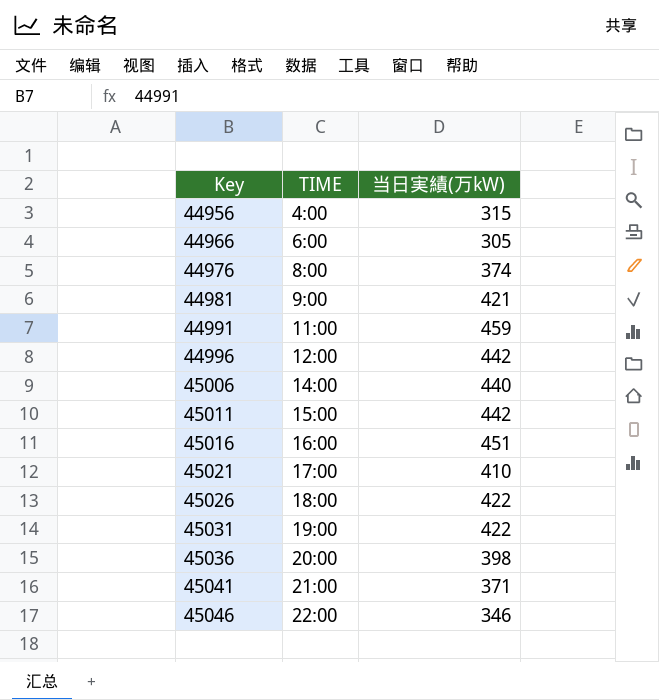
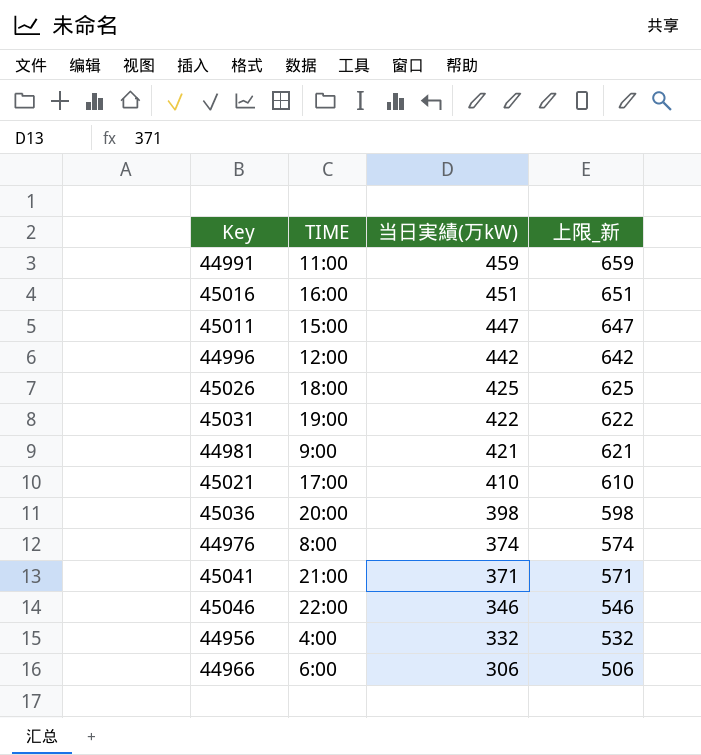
row order: Key ascending -> 当日実績(万kW) descending
column 上限_新 | formula: none -> [当日実績(万kW)] + 200
row 45006: 14:00 | 440 -> none
45011 | 当日実績(万kW): 442 -> 447
45026 | 当日実績(万kW): 422 -> 425
44956 | 当日実績(万kW): 315 -> 332
44966 | 当日実績(万kW): 305 -> 306

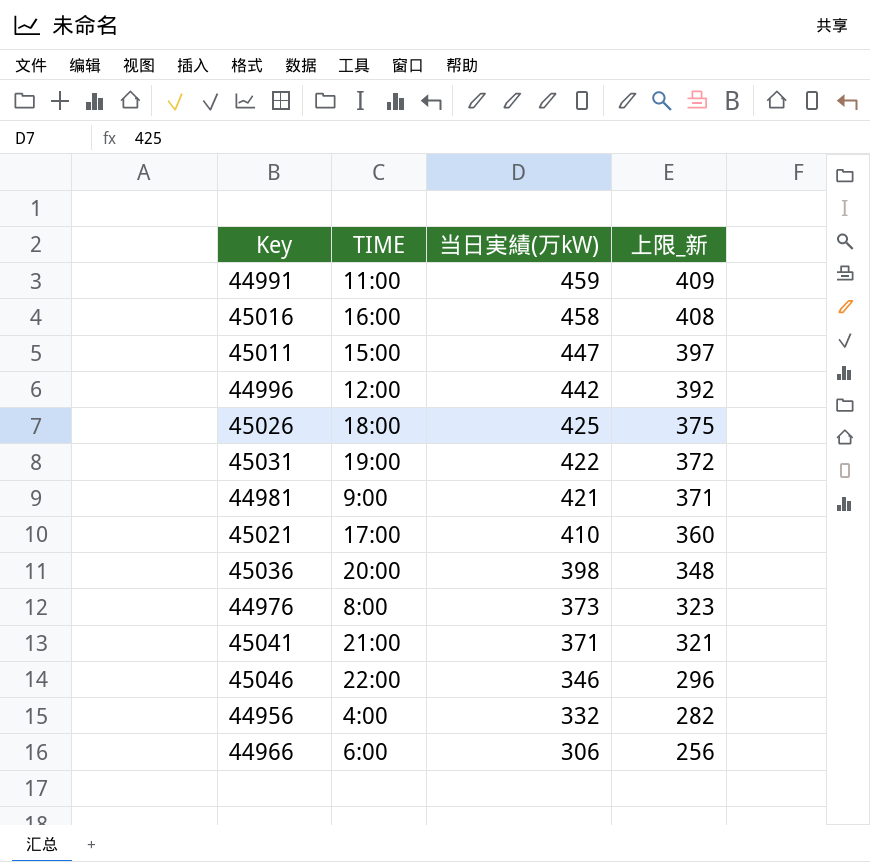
column 上限_新 | formula: [当日実績(万kW)] + 200 -> [当日実績(万kW)] - 50
45016 | 当日実績(万kW): 451 -> 458
44976 | 当日実績(万kW): 374 -> 373

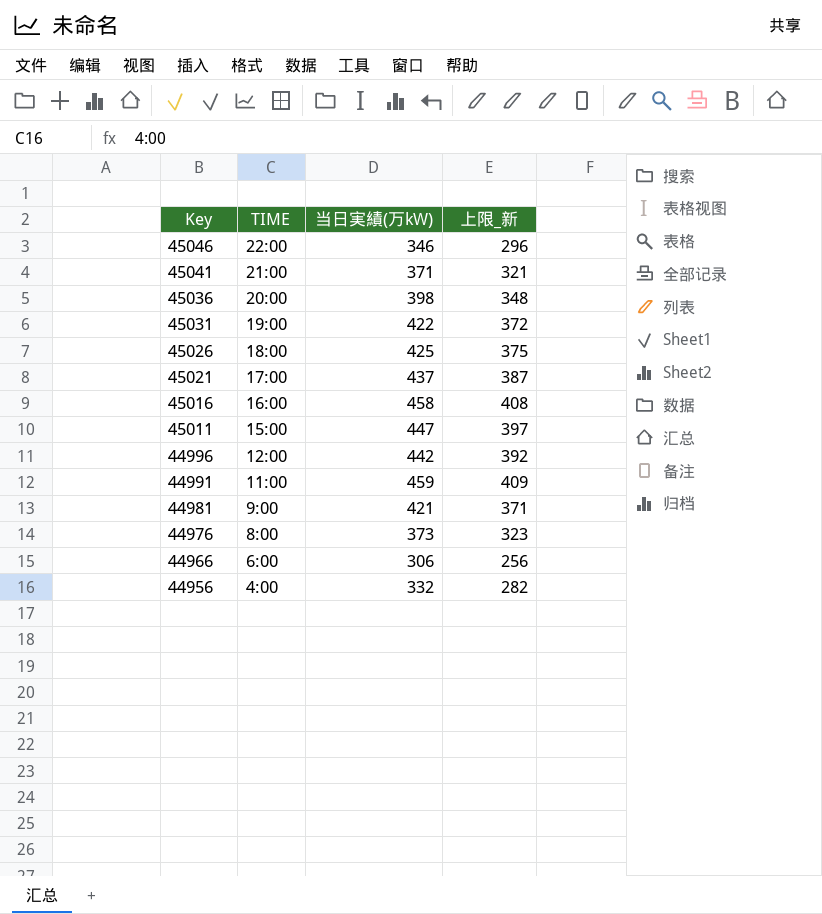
row order: 当日実績(万kW) descending -> Key descending
45021 | 当日実績(万kW): 410 -> 437
45021 | 上限_新: 360 -> 387

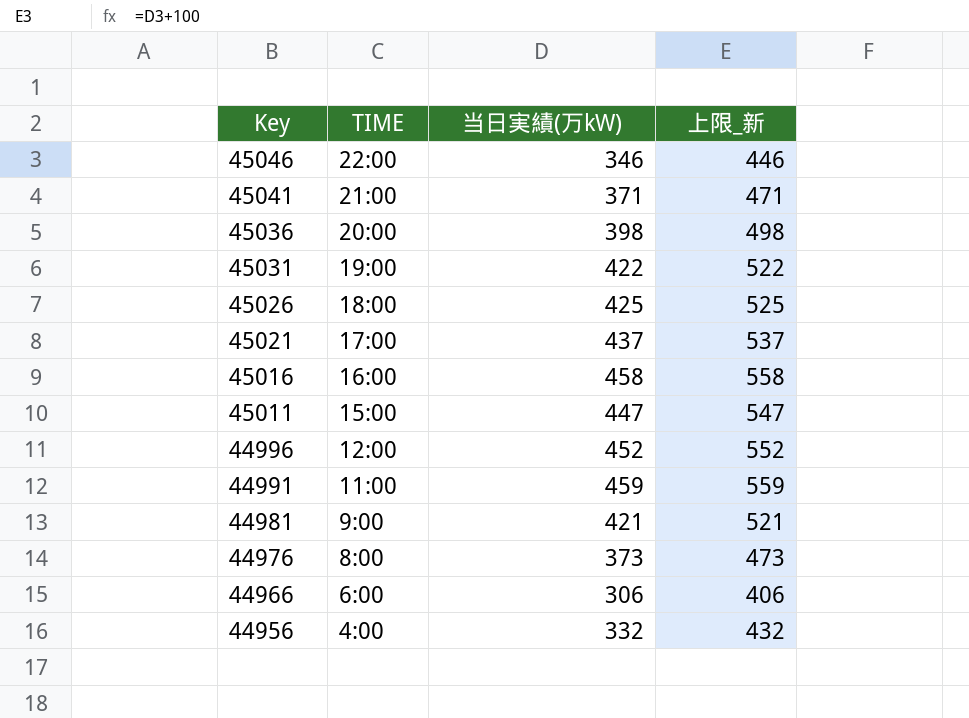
column 上限_新 | formula: [当日実績(万kW)] - 50 -> [当日実績(万kW)] + 100
44996 | 当日実績(万kW): 442 -> 452

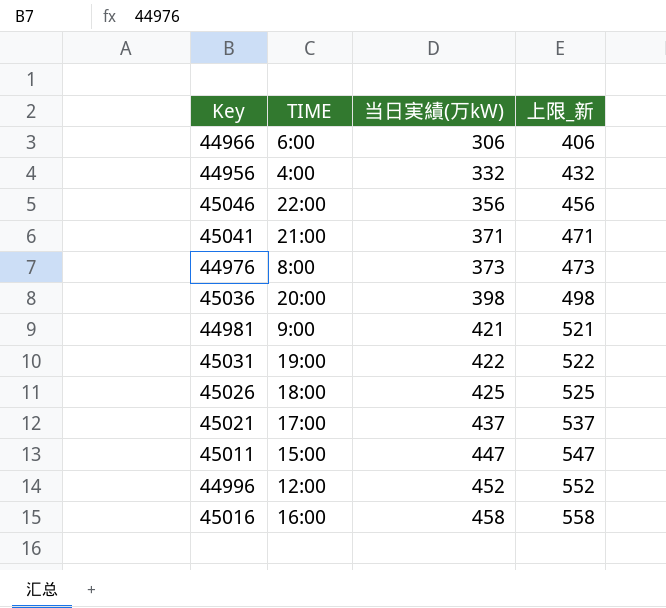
row order: Key descending -> 当日実績(万kW) ascending
row 44991: 11:00 | 459 | 559 -> none
45046 | 当日実績(万kW): 346 -> 356
45046 | 上限_新: 446 -> 456

